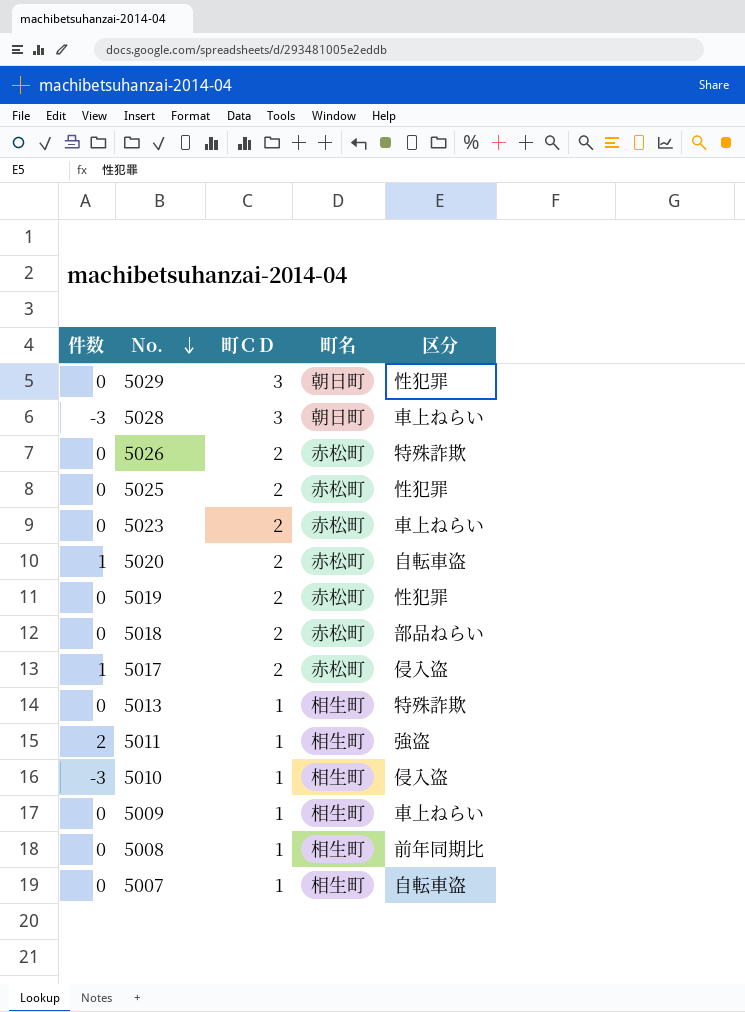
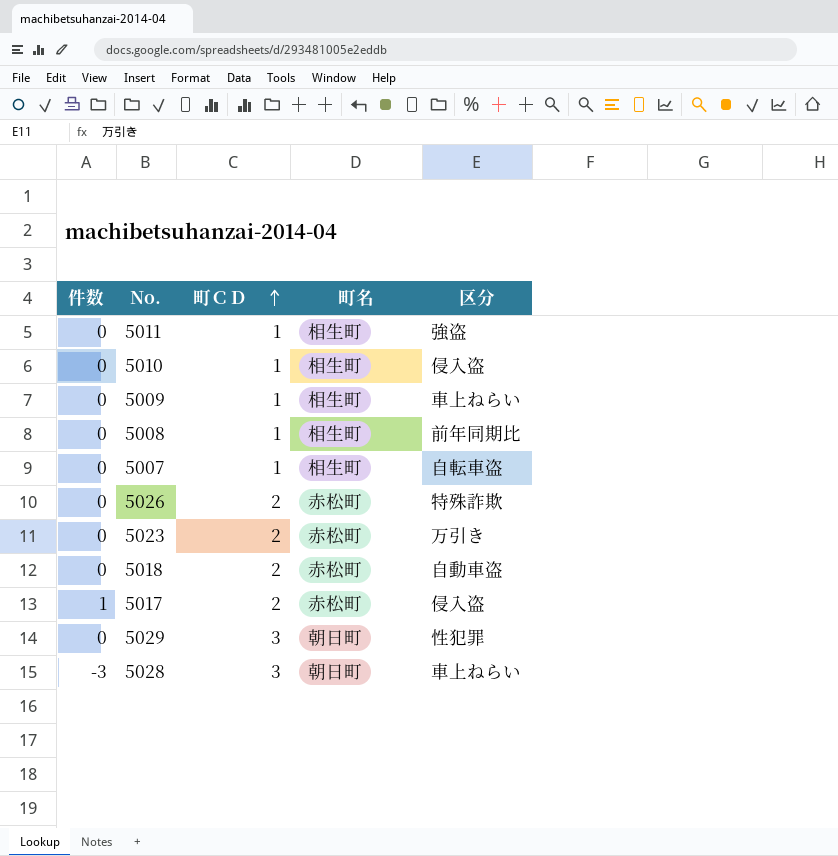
row order: No. descending -> 町ＣＤ ascending
row 5025: 0 | 2 | 赤松町 | 性犯罪 -> none
row 5020: 1 | 2 | 赤松町 | 自転車盗 -> none
row 5019: 0 | 2 | 赤松町 | 性犯罪 -> none
row 5013: 0 | 1 | 相生町 | 特殊詐欺 -> none
5011 | 件数: 2 -> 0
5010 | 件数: -3 -> 0
5023 | 区分: 車上ねらい -> 万引き
5018 | 区分: 部品ねらい -> 自動車盗

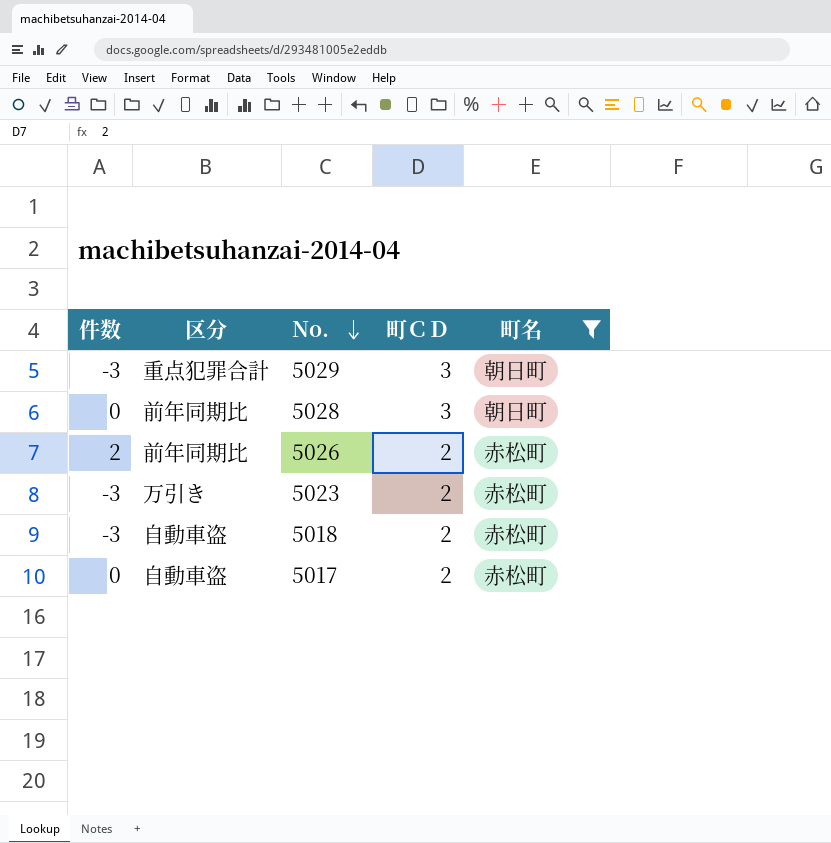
filter: none -> 町名 != 相生町
row order: 町ＣＤ ascending -> No. descending
column 区分 | position: 5 -> 2
5029 | 件数: 0 -> -3
5029 | 区分: 性犯罪 -> 重点犯罪合計
5028 | 件数: -3 -> 0
5028 | 区分: 車上ねらい -> 前年同期比
5026 | 件数: 0 -> 2
5026 | 区分: 特殊詐欺 -> 前年同期比
5023 | 件数: 0 -> -3
5018 | 件数: 0 -> -3
5017 | 件数: 1 -> 0
5017 | 区分: 侵入盗 -> 自動車盗

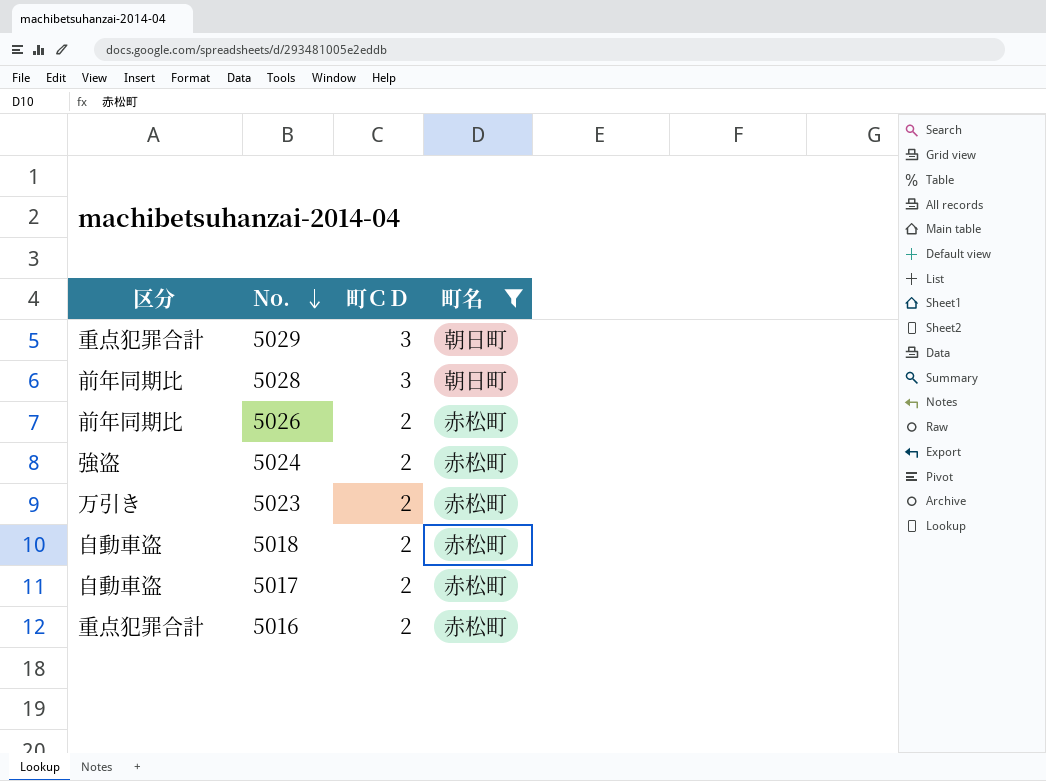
column 件数 | position: 1 -> none
row 5024: none -> 強盗 | 2 | 赤松町
row 5016: none -> 重点犯罪合計 | 2 | 赤松町

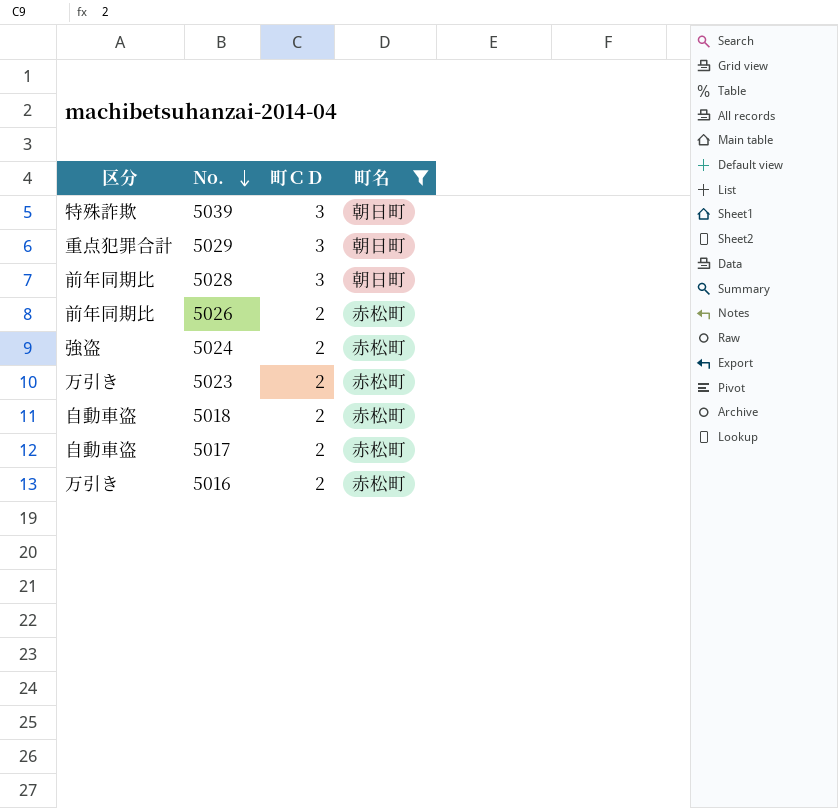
row 5039: none -> 特殊詐欺 | 3 | 朝日町
5016 | 区分: 重点犯罪合計 -> 万引き

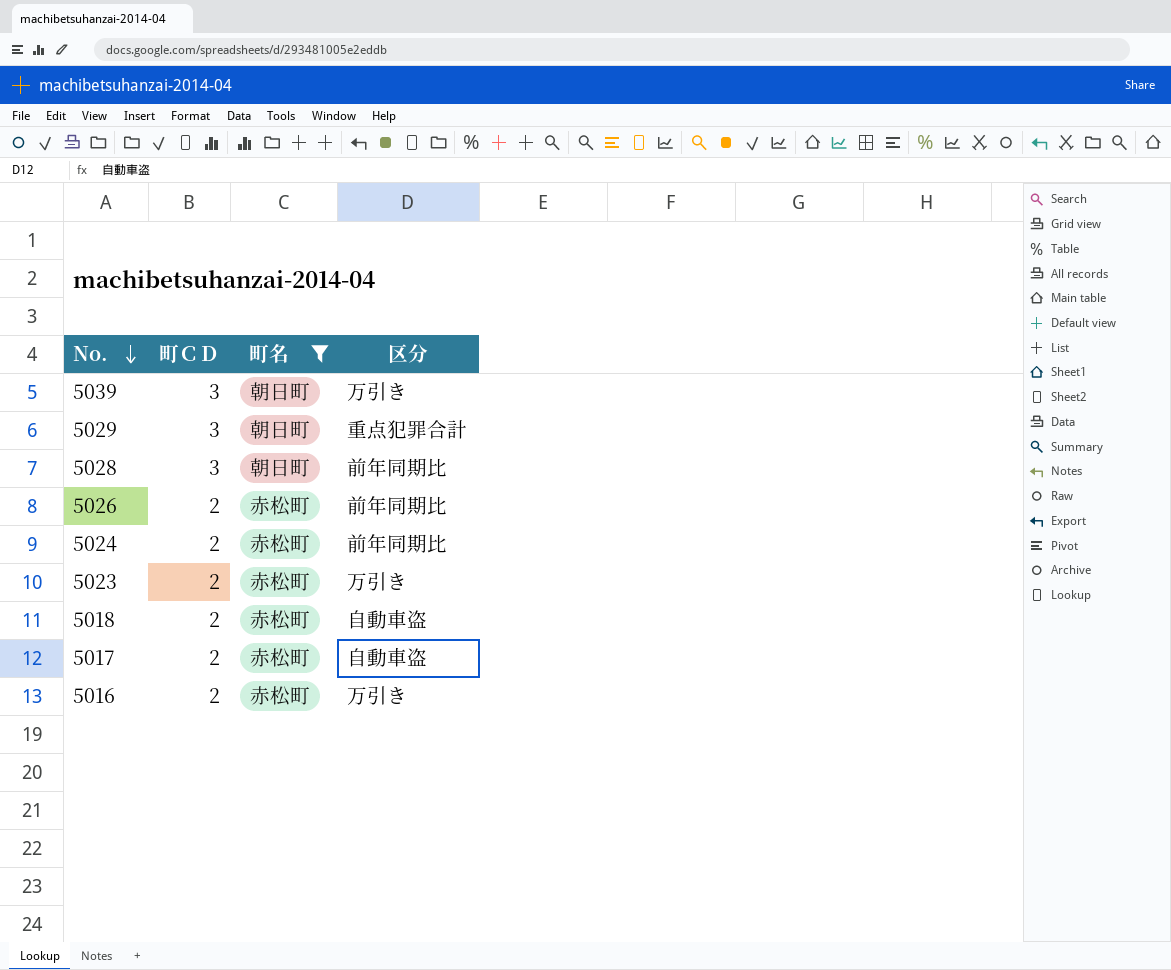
column 区分 | position: 1 -> 4
5039 | 区分: 特殊詐欺 -> 万引き
5024 | 区分: 強盗 -> 前年同期比

